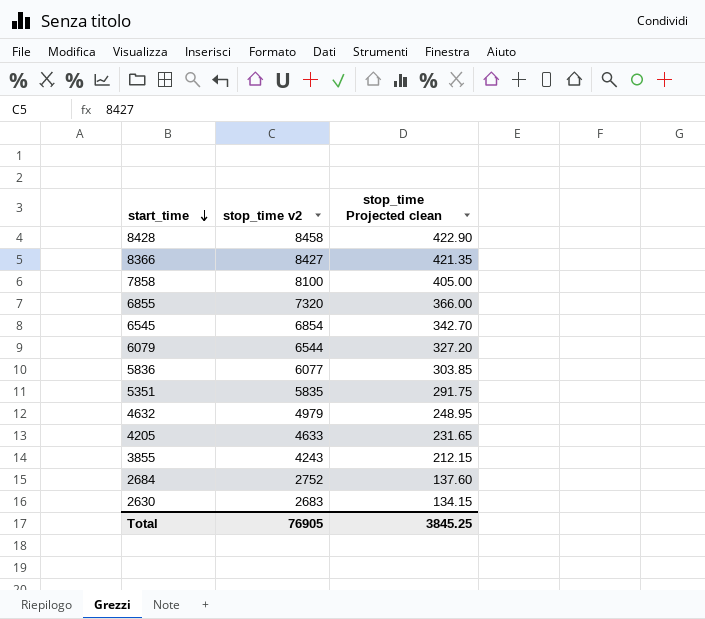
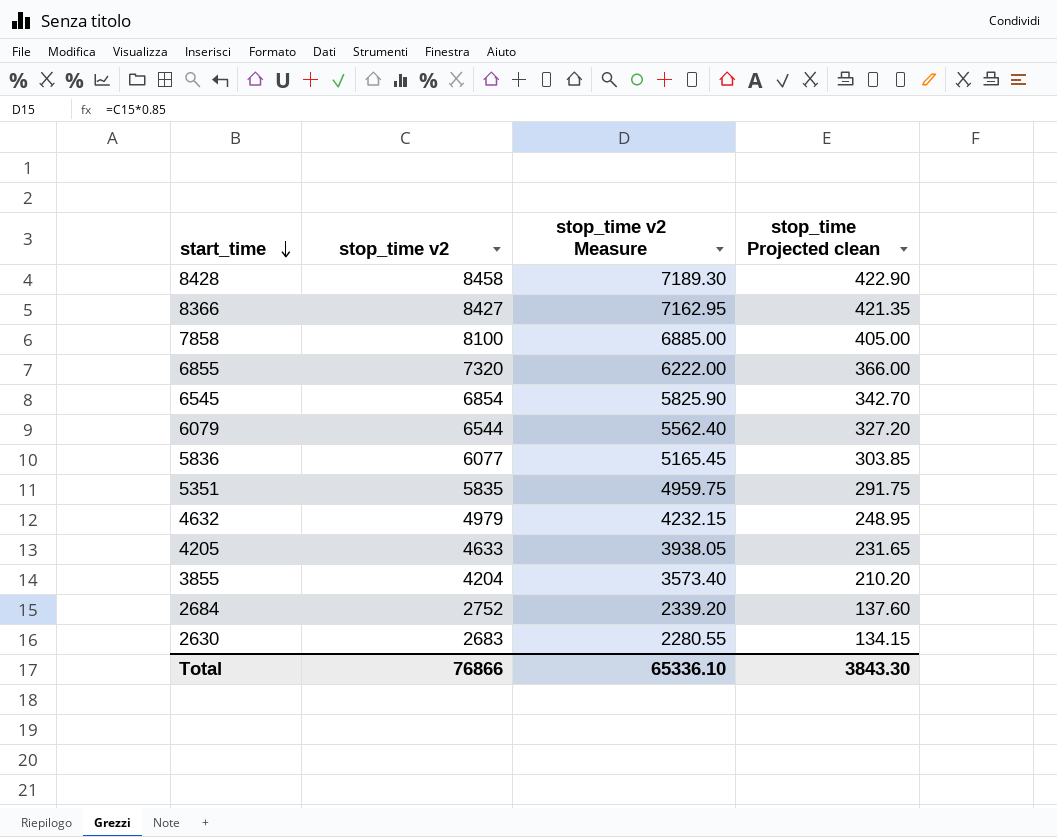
column stop_time v2 Measure | formula: none -> [stop_time v2] * 0.85
3855 | stop_time v2: 4243 -> 4204
3855 | stop_time Projected clean: 212.15 -> 210.20
Total | stop_time v2: 76905 -> 76866
Total | stop_time Projected clean: 3845.25 -> 3843.30

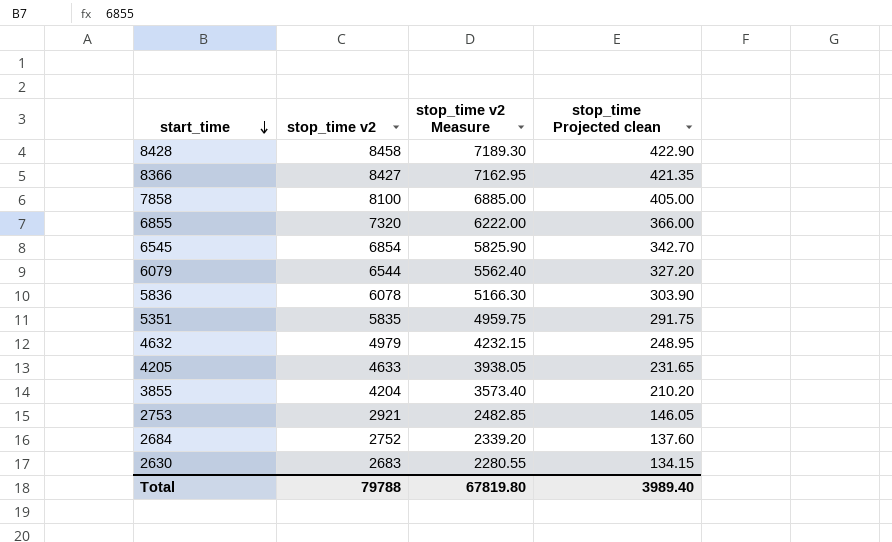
5836 | stop_time v2: 6077 -> 6078
5836 | stop_time v2 Measure: 5165.45 -> 5166.30
5836 | stop_time Projected clean: 303.85 -> 303.90
row 2753: none -> 2921 | 2482.85 | 146.05
Total | stop_time v2: 76866 -> 79788
Total | stop_time v2 Measure: 65336.10 -> 67819.80
Total | stop_time Projected clean: 3843.30 -> 3989.40

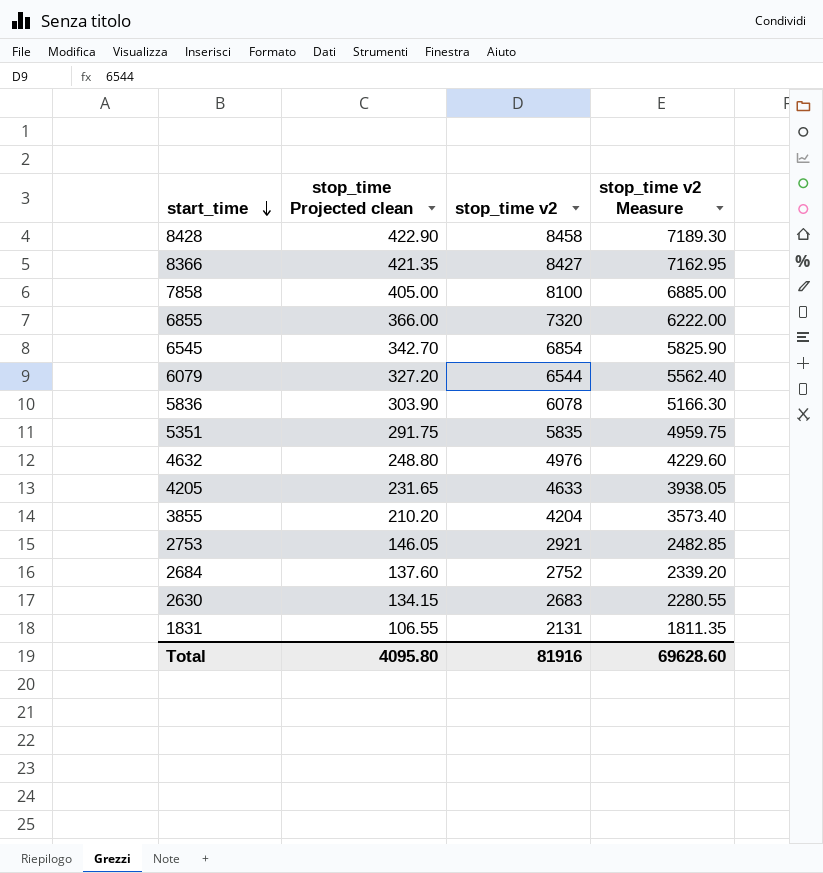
column stop_time Projected clean | position: 4 -> 2
4632 | stop_time Projected clean: 248.95 -> 248.80
4632 | stop_time v2: 4979 -> 4976
4632 | stop_time v2 Measure: 4232.15 -> 4229.60
row 1831: none -> 106.55 | 2131 | 1811.35
Total | stop_time Projected clean: 3989.40 -> 4095.80
Total | stop_time v2: 79788 -> 81916
Total | stop_time v2 Measure: 67819.80 -> 69628.60

